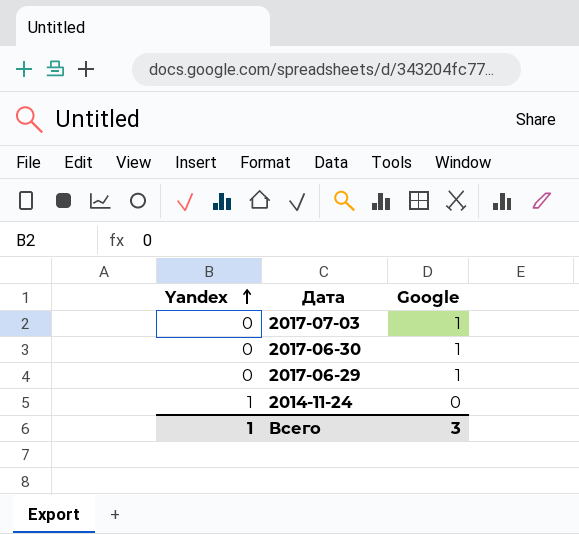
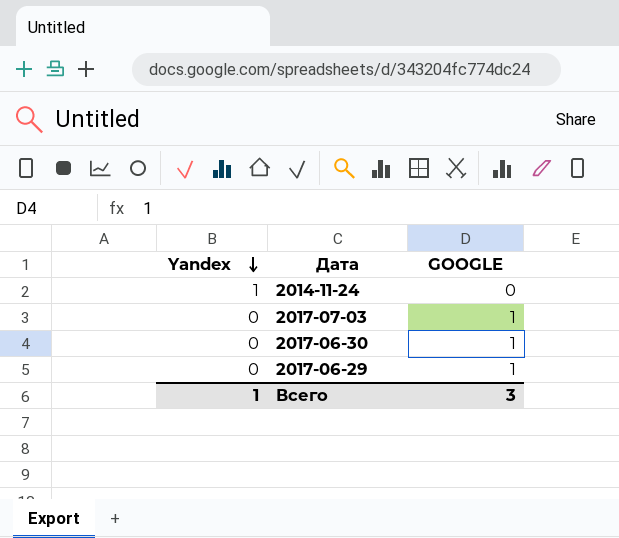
row order: Yandex ascending -> Yandex descending
column name: Google -> GOOGLE

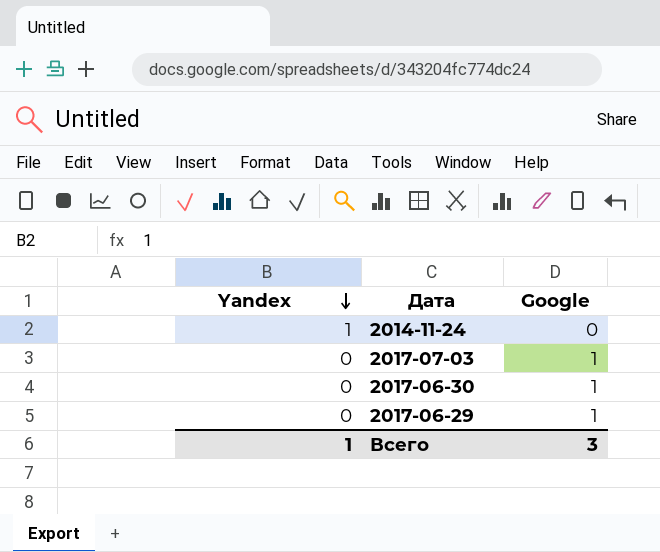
column name: GOOGLE -> Google

